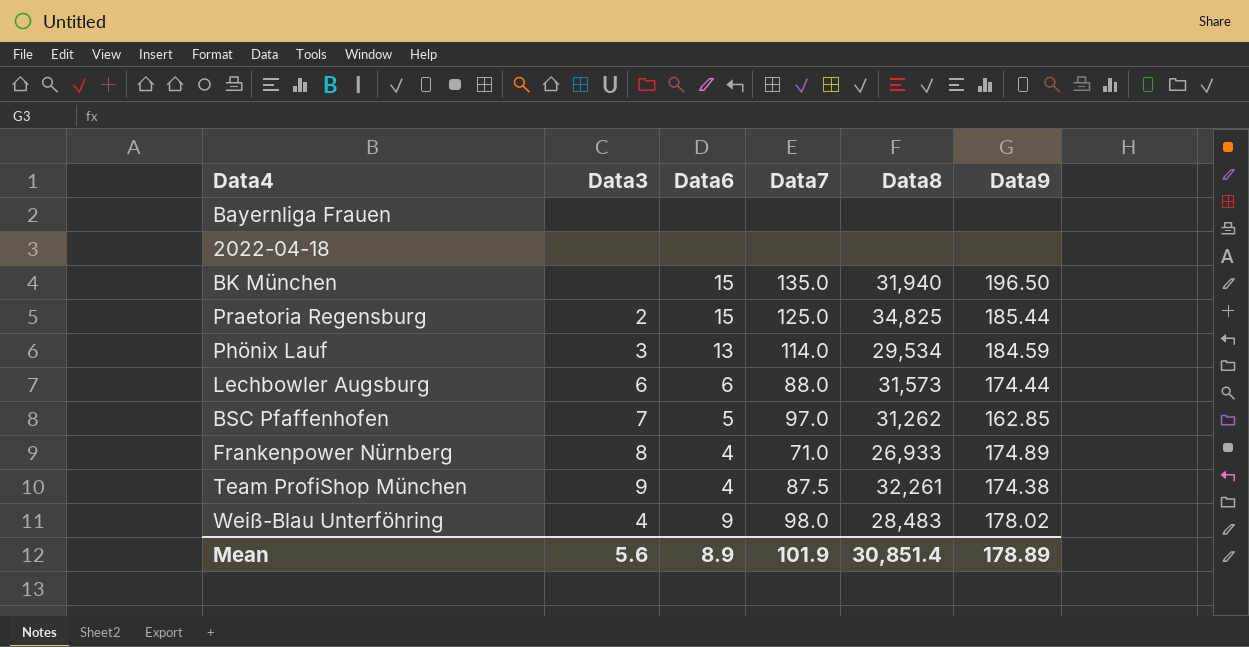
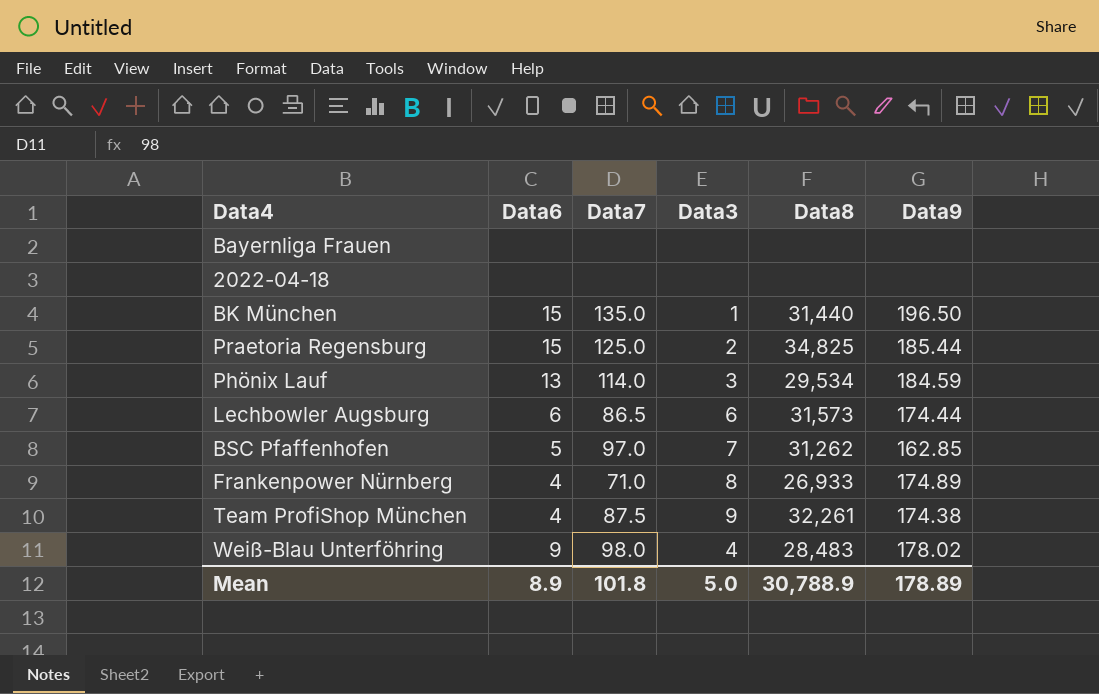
column Data3 | position: 2 -> 4
BK München | Data3: none -> 1
BK München | Data8: 31,940 -> 31,440
Lechbowler Augsburg | Data7: 88.0 -> 86.5
Mean | Data7: 101.9 -> 101.8
Mean | Data3: 5.6 -> 5.0
Mean | Data8: 30,851.4 -> 30,788.9

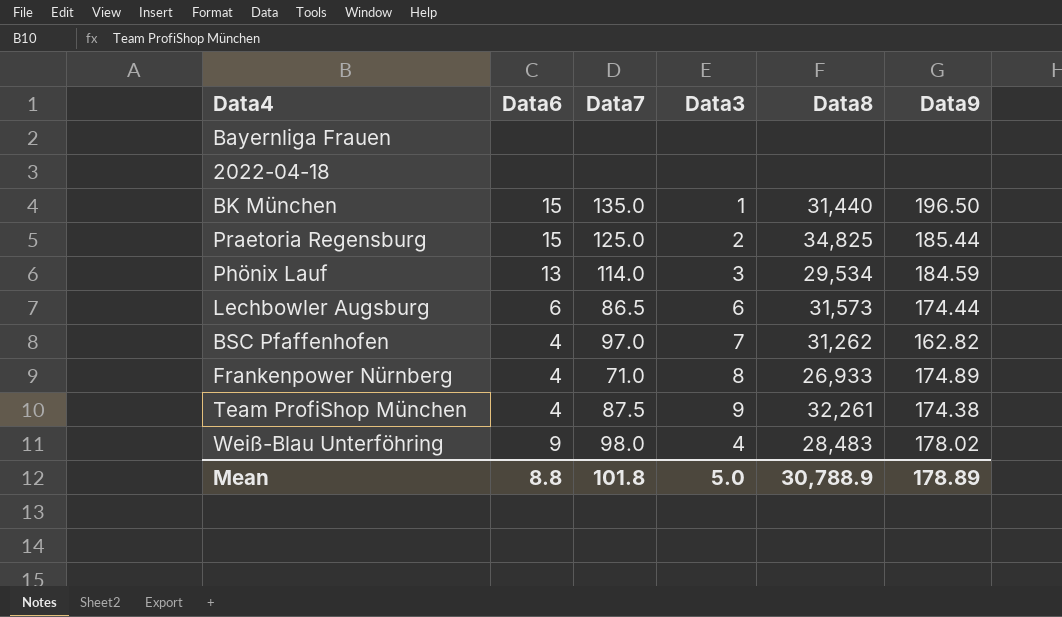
BSC Pfaffenhofen | Data6: 5 -> 4
BSC Pfaffenhofen | Data9: 162.85 -> 162.82
Mean | Data6: 8.9 -> 8.8

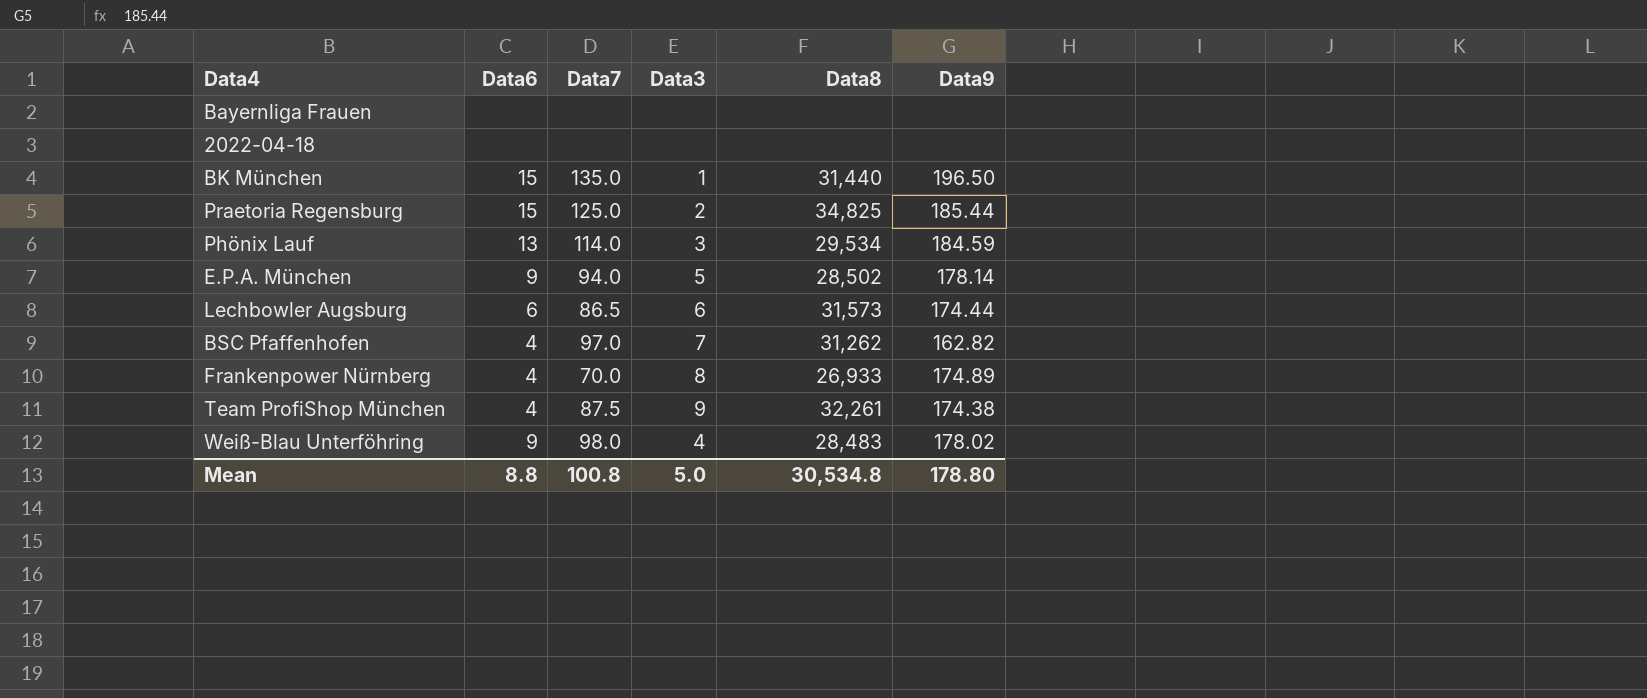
row E.P.A. München: none -> 9 | 94.0 | 5 | 28,502 | 178.14
Frankenpower Nürnberg | Data7: 71.0 -> 70.0
Mean | Data7: 101.8 -> 100.8
Mean | Data8: 30,788.9 -> 30,534.8
Mean | Data9: 178.89 -> 178.80

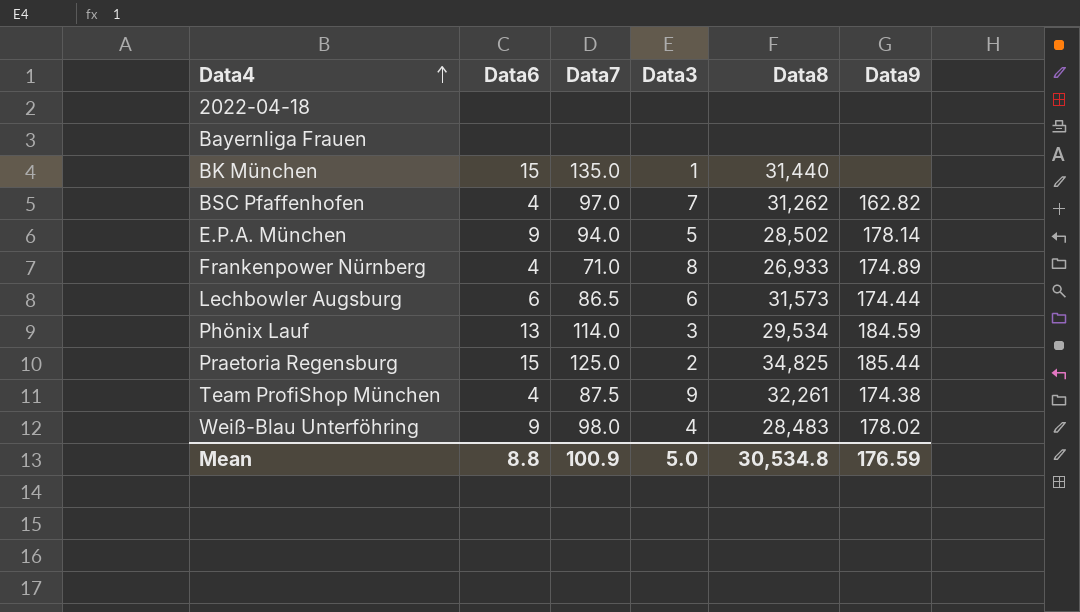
row order: none -> Data4 ascending
BK München | Data9: 196.50 -> none
Frankenpower Nürnberg | Data7: 70.0 -> 71.0
Mean | Data7: 100.8 -> 100.9
Mean | Data9: 178.80 -> 176.59

